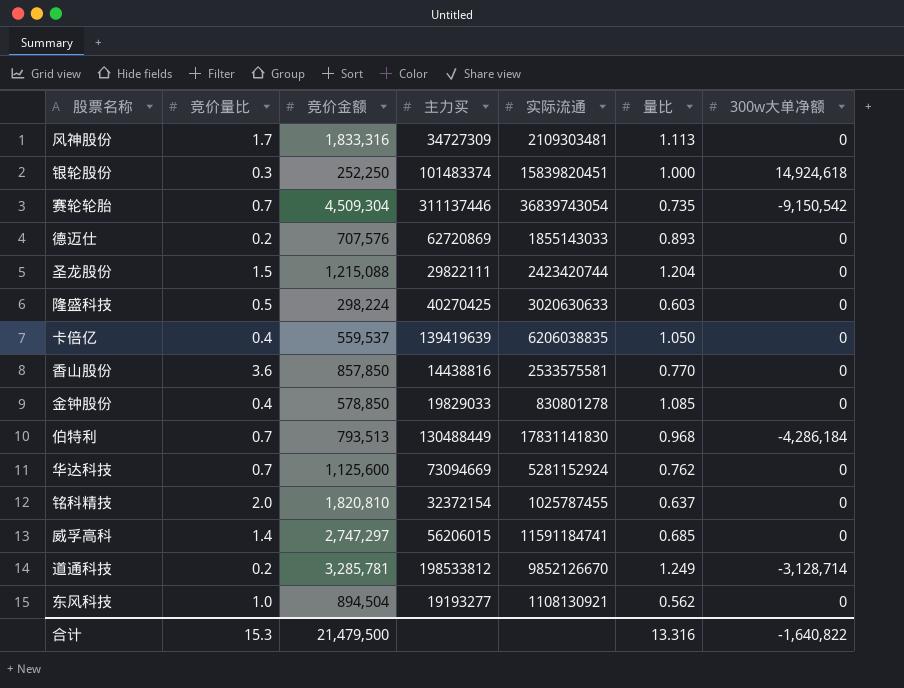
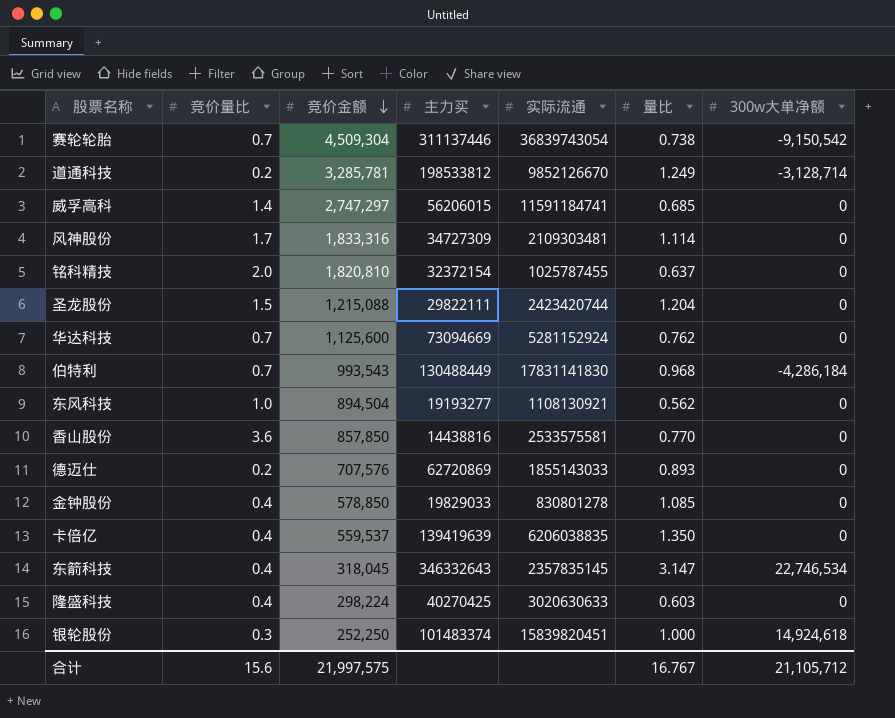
row order: none -> 竞价金额 descending
赛轮轮胎 | 量比: 0.735 -> 0.738
风神股份 | 量比: 1.113 -> 1.114
伯特利 | 竞价金额: 793,513 -> 993,543
卡倍亿 | 量比: 1.050 -> 1.350
row 东箭科技: none -> 0.4 | 318,045 | 346332643 | 2357835145 | 3.147 | 22,746,534
隆盛科技 | 竞价量比: 0.5 -> 0.4
合计 | 竞价量比: 15.3 -> 15.6
合计 | 竞价金额: 21,479,500 -> 21,997,575
合计 | 量比: 13.316 -> 16.767
合计 | 300w大单净额: -1,640,822 -> 21,105,712

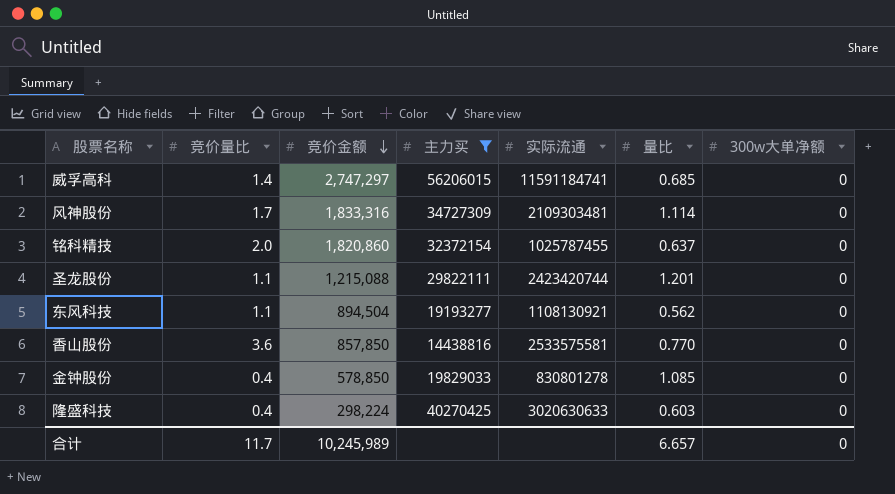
filter: none -> 主力买 <= 56206015
铭科精技 | 竞价金额: 1,820,810 -> 1,820,860
圣龙股份 | 竞价量比: 1.5 -> 1.1
圣龙股份 | 量比: 1.204 -> 1.201
东风科技 | 竞价量比: 1.0 -> 1.1
合计 | 竞价量比: 15.6 -> 11.7
合计 | 竞价金额: 21,997,575 -> 10,245,989
合计 | 量比: 16.767 -> 6.657
合计 | 300w大单净额: 21,105,712 -> 0

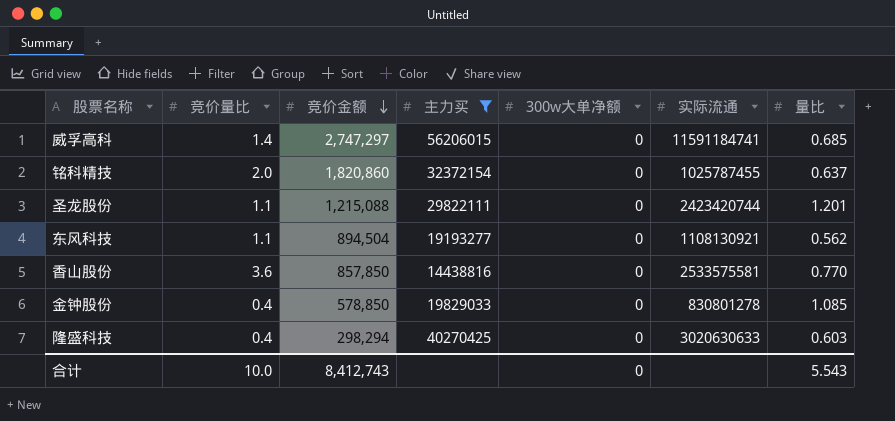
column 300w大单净额 | position: 7 -> 5
row 风神股份: 1.7 | 1,833,316 | 34727309 | 2109303481 | 1.114 | 0 -> none
隆盛科技 | 竞价金额: 298,224 -> 298,294
合计 | 竞价量比: 11.7 -> 10.0
合计 | 竞价金额: 10,245,989 -> 8,412,743
合计 | 量比: 6.657 -> 5.543

